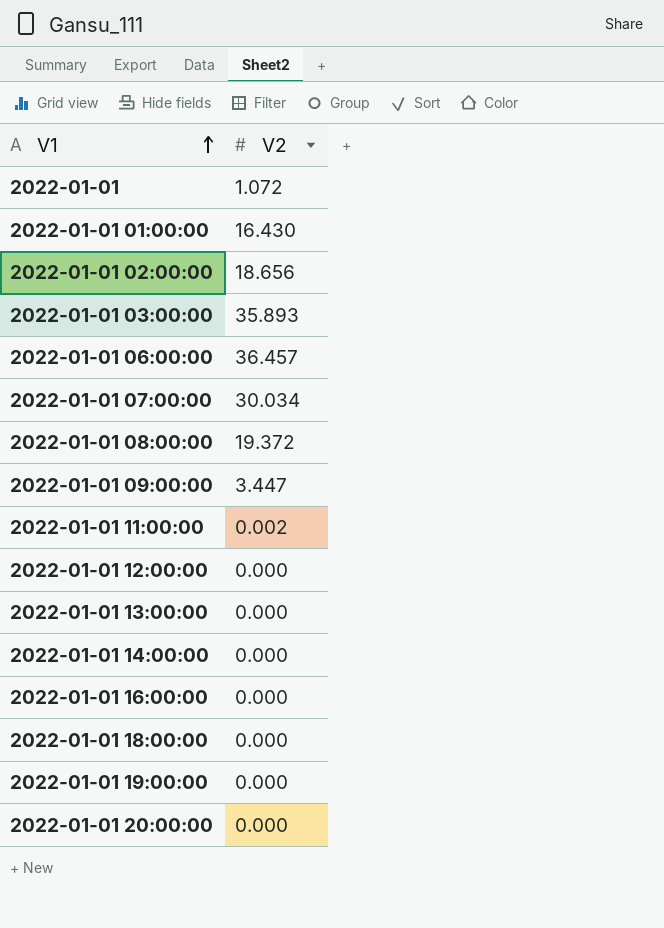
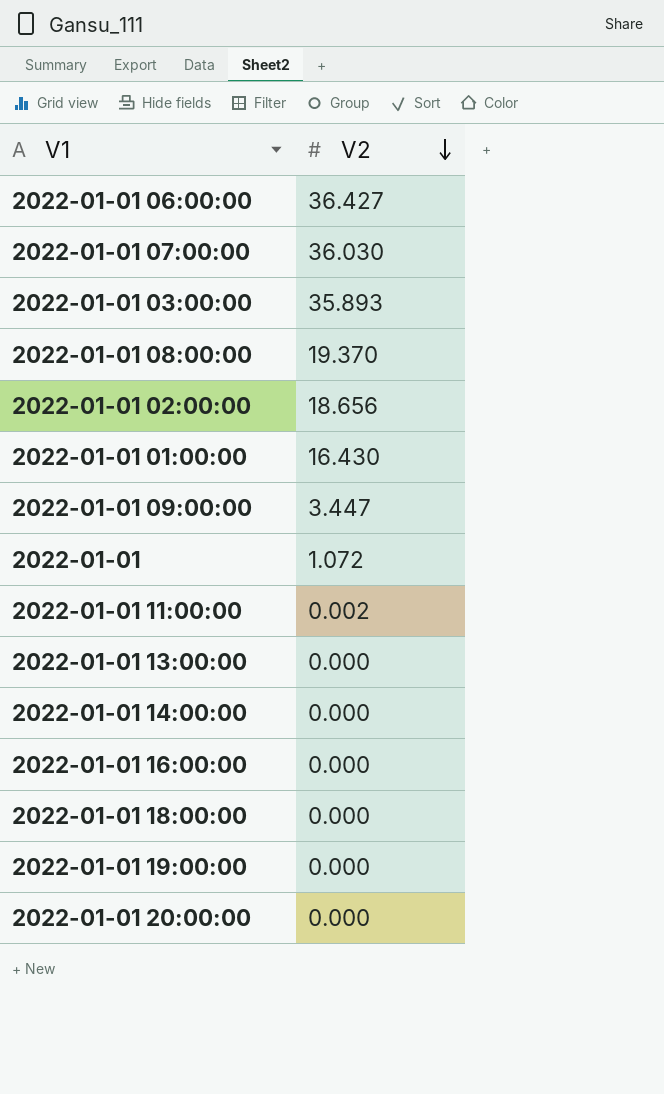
row order: V1 ascending -> V2 descending
row 2022-01-01 12:00:00: 0.000 -> none
2022-01-01 06:00:00 | V2: 36.457 -> 36.427
2022-01-01 07:00:00 | V2: 30.034 -> 36.030
2022-01-01 08:00:00 | V2: 19.372 -> 19.370

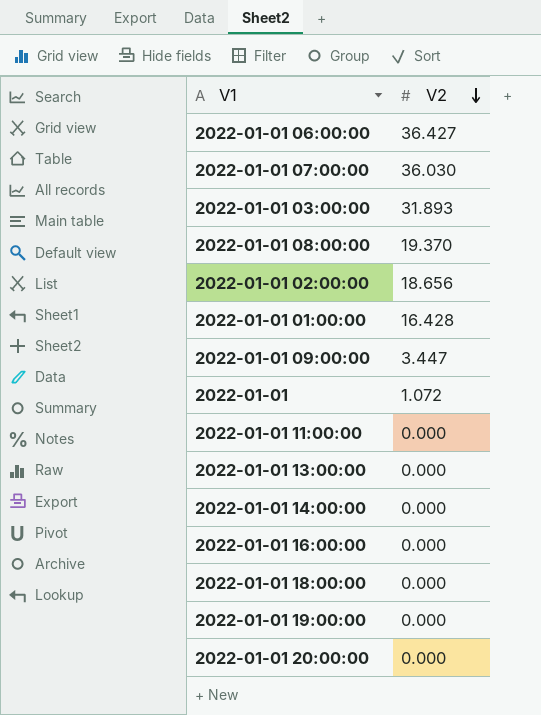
2022-01-01 03:00:00 | V2: 35.893 -> 31.893
2022-01-01 01:00:00 | V2: 16.430 -> 16.428
2022-01-01 11:00:00 | V2: 0.002 -> 0.000

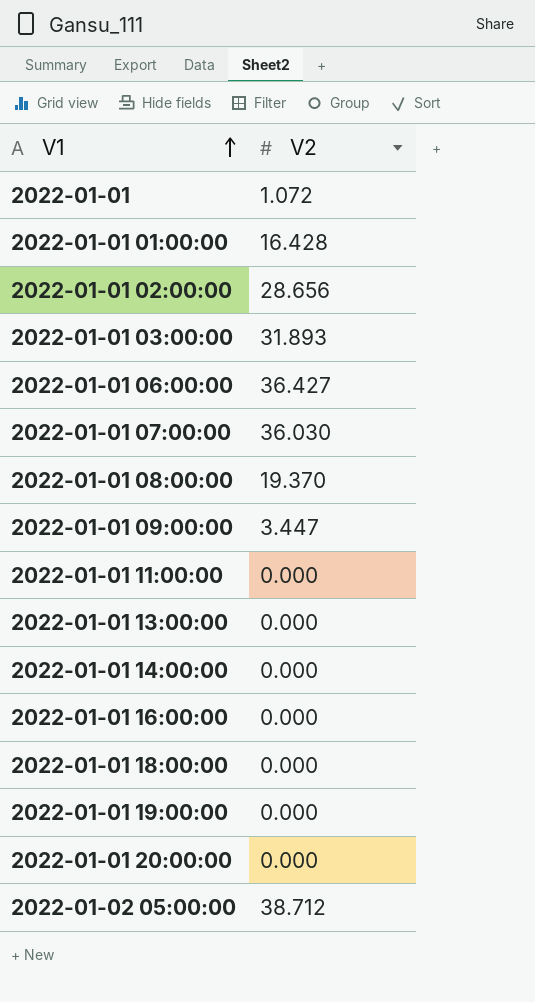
row order: V2 descending -> V1 ascending
2022-01-01 02:00:00 | V2: 18.656 -> 28.656
row 2022-01-02 05:00:00: none -> 38.712

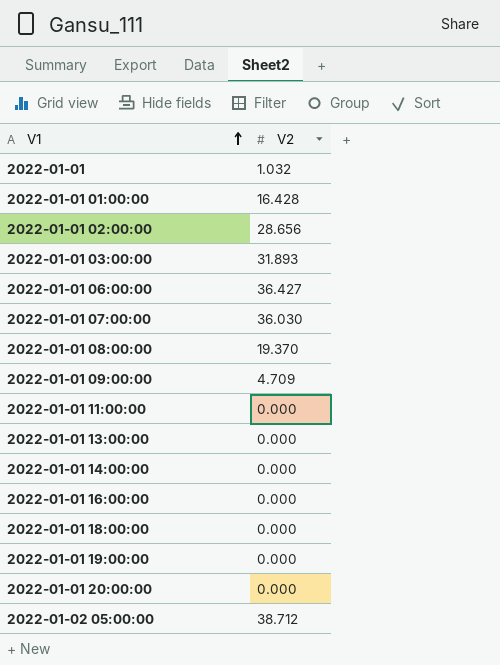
2022-01-01 | V2: 1.072 -> 1.032
2022-01-01 09:00:00 | V2: 3.447 -> 4.709

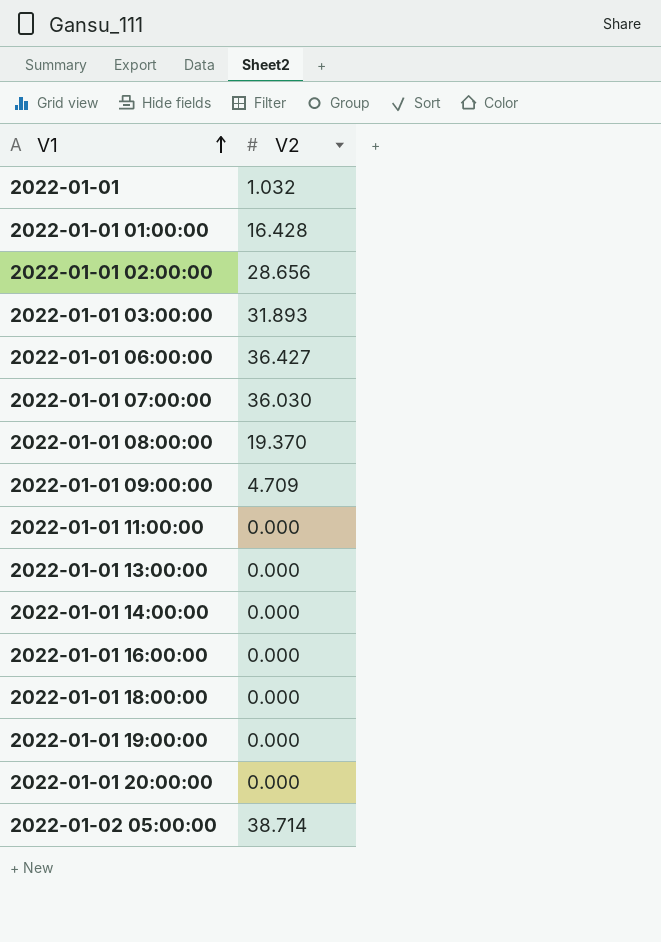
2022-01-02 05:00:00 | V2: 38.712 -> 38.714

